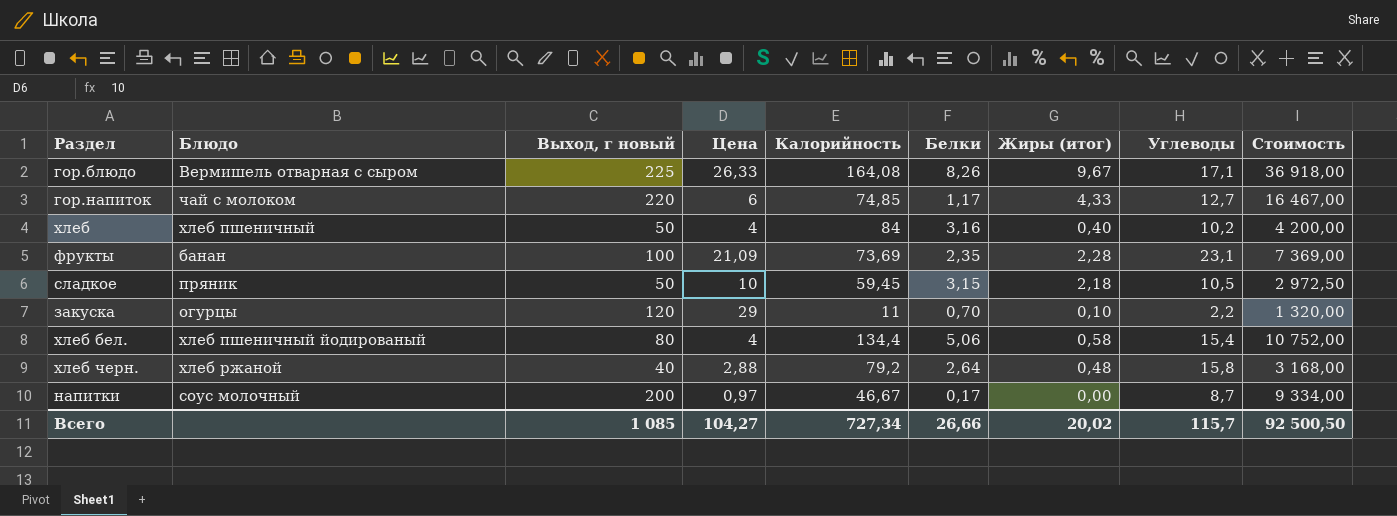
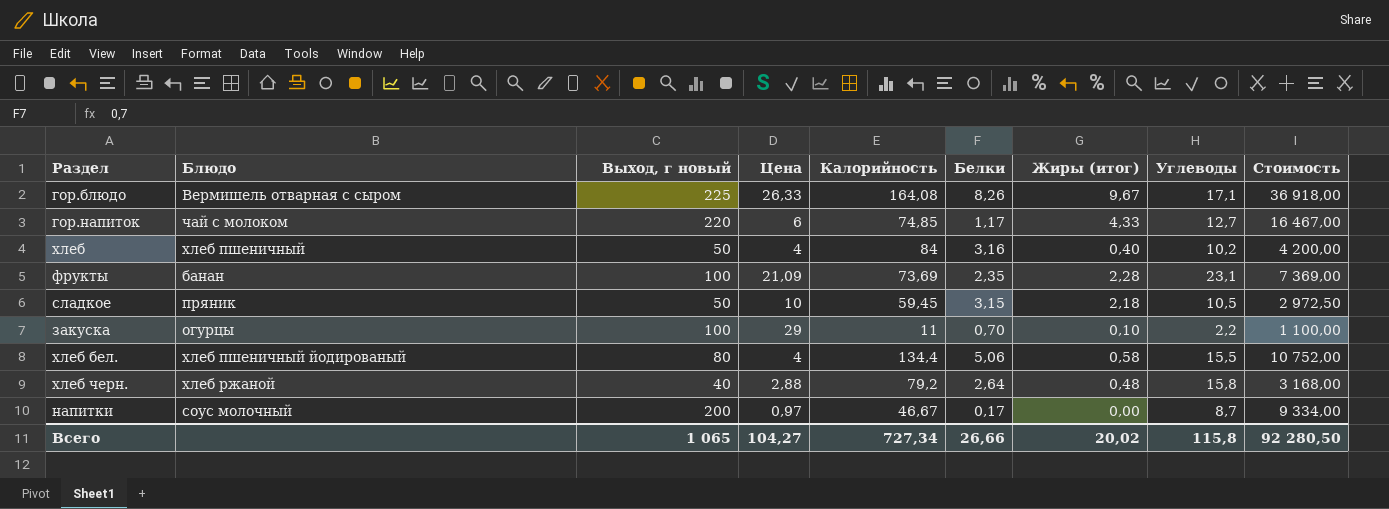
закуска | Выход, г новый: 120 -> 100
закуска | Стоимость: 1 320,00 -> 1 100,00
хлеб бел. | Углеводы: 15,4 -> 15,5
Всего | Выход, г новый: 1 085 -> 1 065
Всего | Углеводы: 115,7 -> 115,8
Всего | Стоимость: 92 500,50 -> 92 280,50

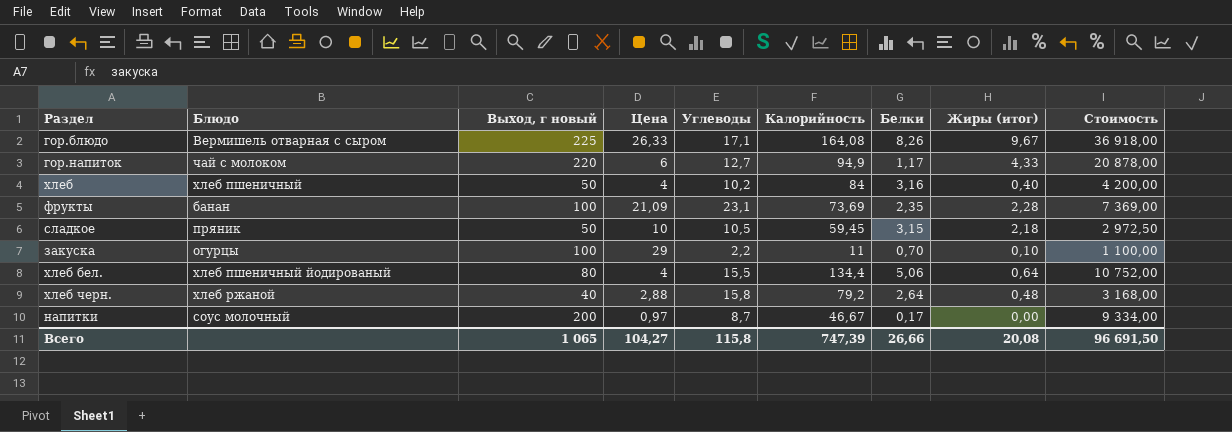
column Углеводы | position: 8 -> 5
гор.напиток | Калорийность: 74,85 -> 94,9
гор.напиток | Стоимость: 16 467,00 -> 20 878,00
хлеб бел. | Жиры (итог): 0,58 -> 0,64
Всего | Калорийность: 727,34 -> 747,39
Всего | Жиры (итог): 20,02 -> 20,08
Всего | Стоимость: 92 280,50 -> 96 691,50

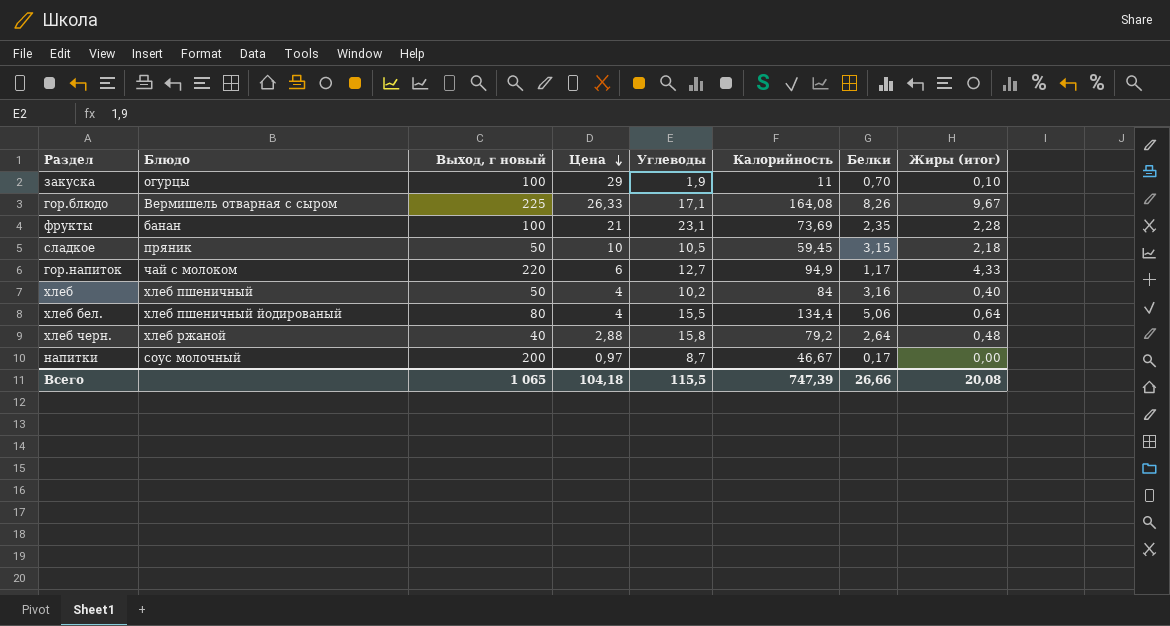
row order: none -> Цена descending
column Стоимость | formula: [Выход, г новый] * [Калорийность] -> none
закуска | Углеводы: 2,2 -> 1,9
фрукты | Цена: 21,09 -> 21
Всего | Цена: 104,27 -> 104,18
Всего | Углеводы: 115,8 -> 115,5

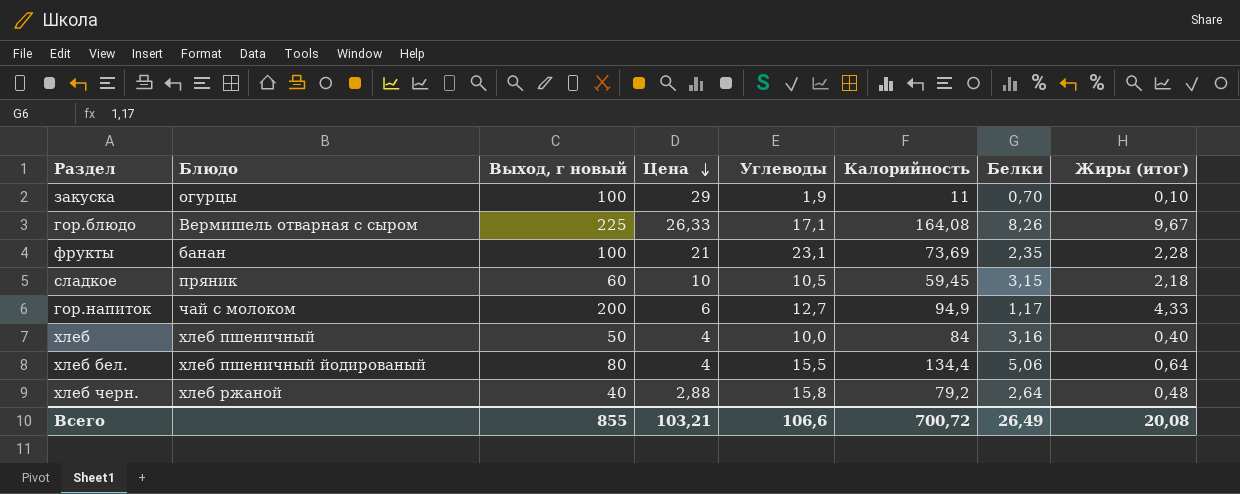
row напитки: соус молочный | 200 | 0,97 | 8,7 | 46,67 | 0,17 | 0,00 -> none
сладкое | Выход, г новый: 50 -> 60
гор.напиток | Выход, г новый: 220 -> 200
хлеб | Углеводы: 10,2 -> 10,0
Всего | Выход, г новый: 1 065 -> 855
Всего | Цена: 104,18 -> 103,21
Всего | Углеводы: 115,5 -> 106,6
Всего | Калорийность: 747,39 -> 700,72
Всего | Белки: 26,66 -> 26,49

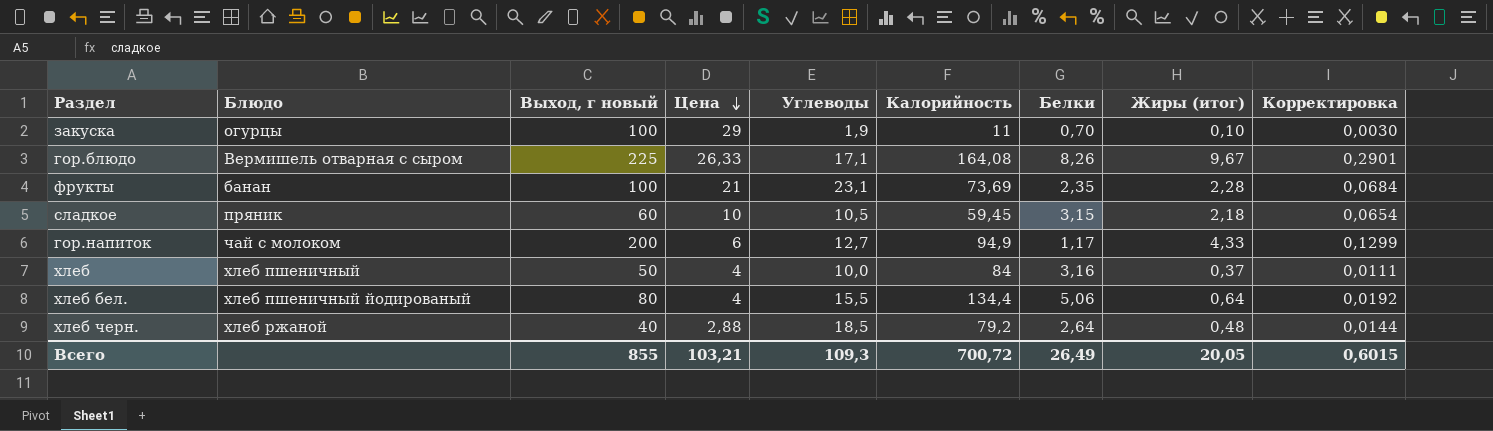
column Корректировка | formula: none -> [Жиры (итог)] * 0,03
хлеб | Жиры (итог): 0,40 -> 0,37
хлеб черн. | Углеводы: 15,8 -> 18,5
Всего | Углеводы: 106,6 -> 109,3
Всего | Жиры (итог): 20,08 -> 20,05

